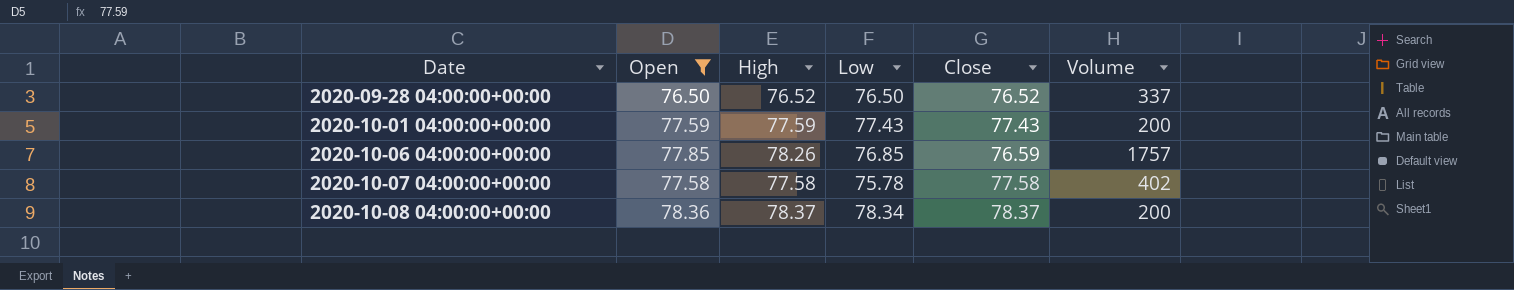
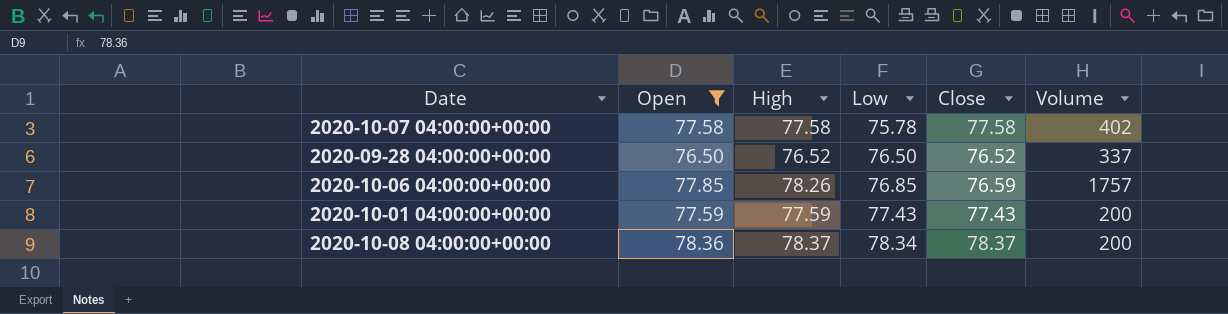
row order: Date ascending -> Low ascending

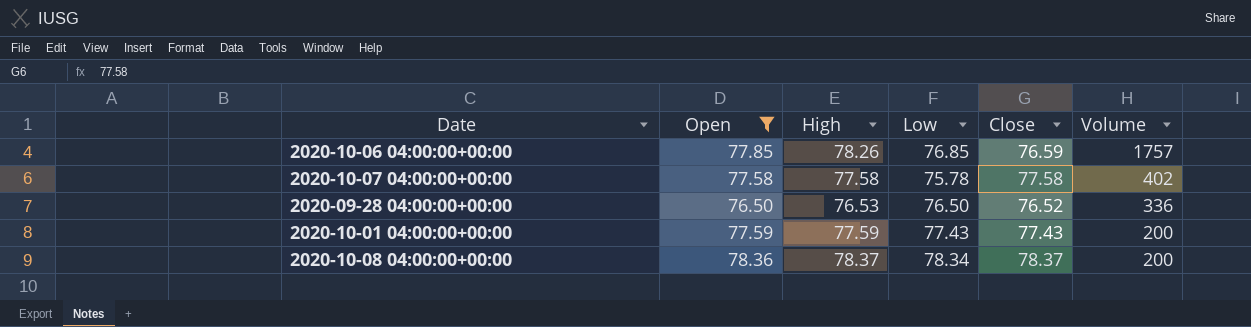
row order: Low ascending -> Volume descending
2020-09-28 04:00:00+00:00 | High: 76.52 -> 76.53
2020-09-28 04:00:00+00:00 | Volume: 337 -> 336

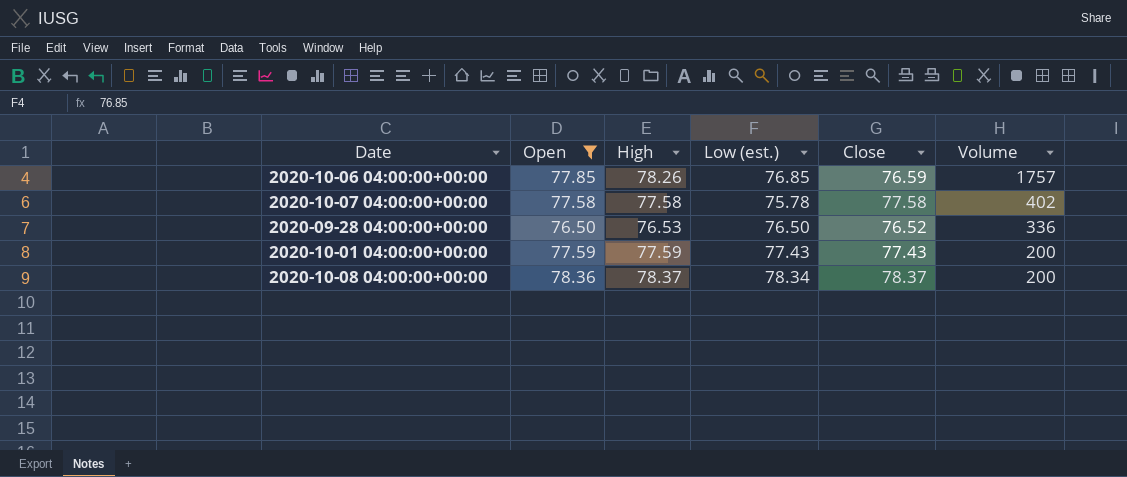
column name: Low -> Low (est.)

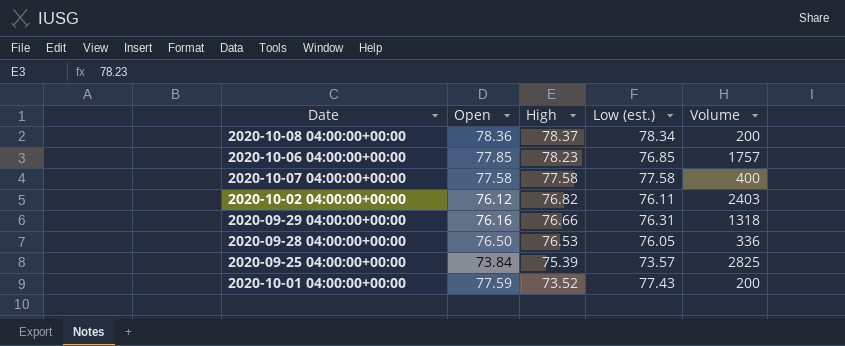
filter: Open >= 76.50 -> none
row order: Volume descending -> High descending
column Close | position: 5 -> none
2020-10-06 04:00:00+00:00 | High: 78.26 -> 78.23
2020-10-07 04:00:00+00:00 | Low (est.): 75.78 -> 77.58
2020-10-07 04:00:00+00:00 | Volume: 402 -> 400
2020-09-28 04:00:00+00:00 | Low (est.): 76.50 -> 76.05
2020-10-01 04:00:00+00:00 | High: 77.59 -> 73.52

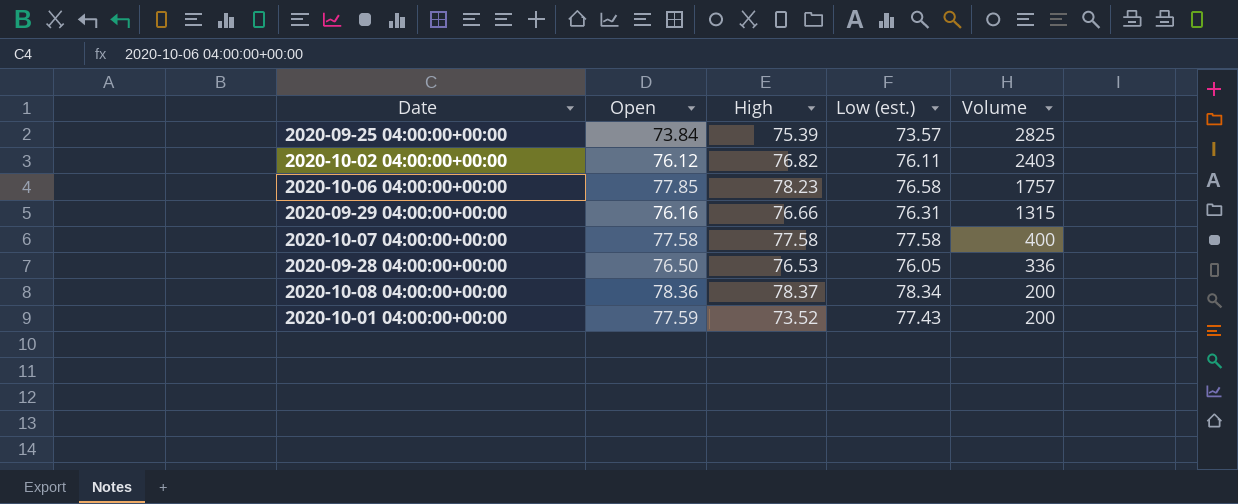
row order: High descending -> Volume descending
2020-10-06 04:00:00+00:00 | Low (est.): 76.85 -> 76.58
2020-09-29 04:00:00+00:00 | Volume: 1318 -> 1315

